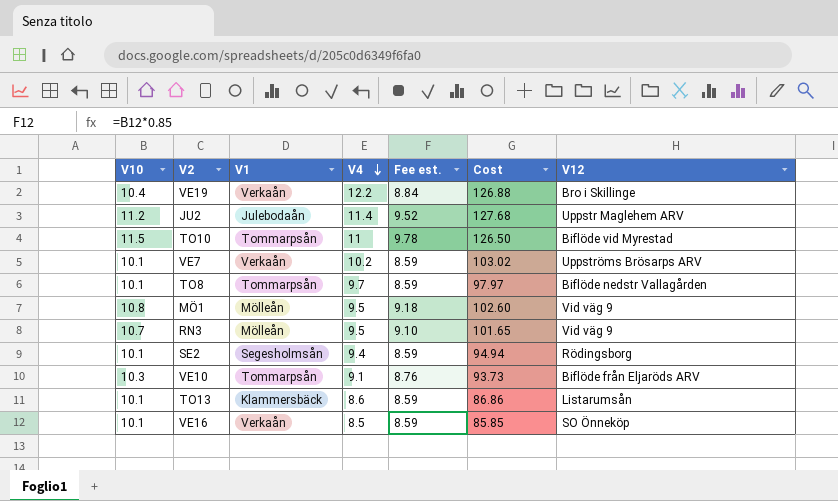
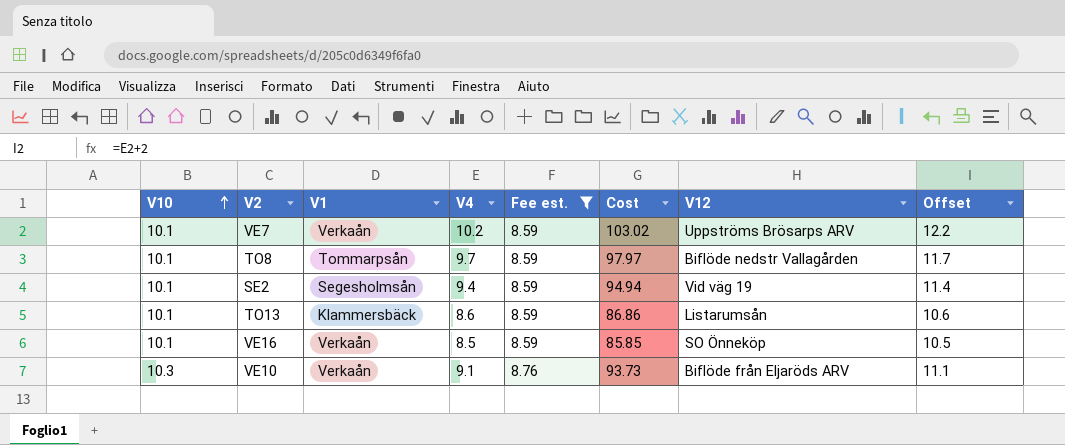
filter: none -> Fee est. <= 8.76
row order: V4 descending -> V10 ascending
column Offset | formula: none -> [V4] + 2
SE2 | V12: Rödingsborg -> Vid väg 19
VE10 | V1: Tommarpsån -> Verkaån

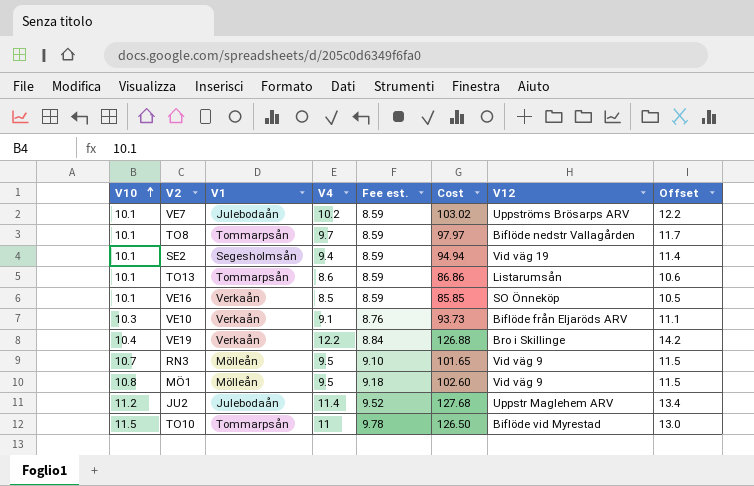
filter: Fee est. <= 8.76 -> none
VE7 | V1: Verkaån -> Julebodaån
TO13 | V1: Klammersbäck -> Tommarpsån

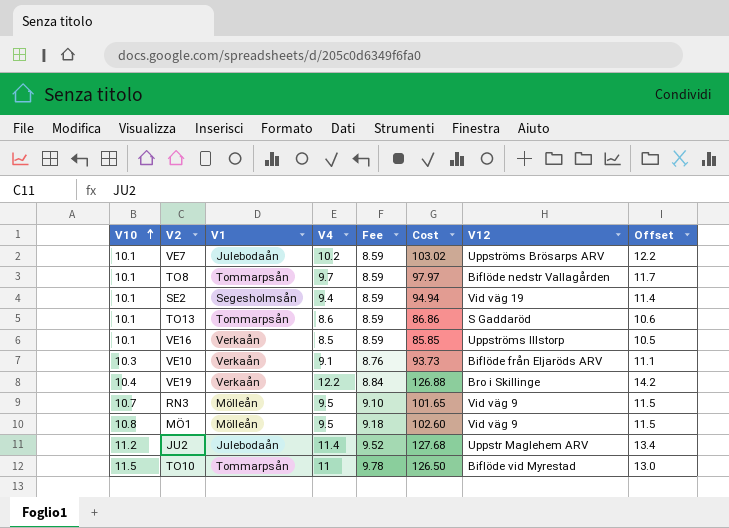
column name: Fee est. -> Fee
TO13 | V12: Listarumsån -> S Gaddaröd
VE16 | V12: SO Önneköp -> Uppströms Illstorp

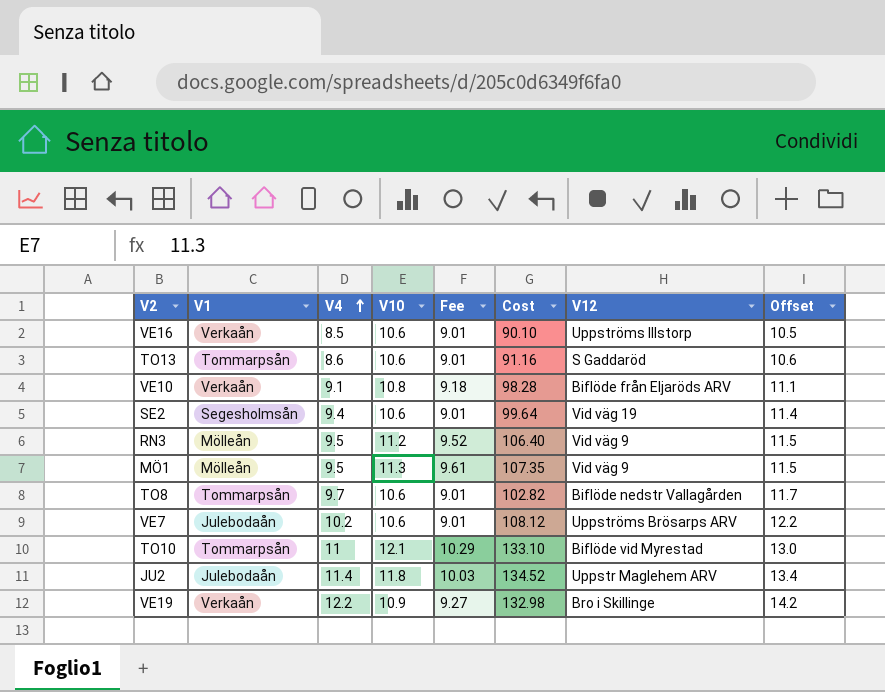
row order: V10 ascending -> V4 ascending
column V10 | position: 1 -> 4
VE16 | V10: 10.1 -> 10.6
VE16 | Fee: 8.59 -> 9.01
VE16 | Cost: 85.85 -> 90.10
TO13 | V10: 10.1 -> 10.6
TO13 | Fee: 8.59 -> 9.01
TO13 | Cost: 86.86 -> 91.16
VE10 | V10: 10.3 -> 10.8
VE10 | Fee: 8.76 -> 9.18
VE10 | Cost: 93.73 -> 98.28
SE2 | V10: 10.1 -> 10.6
SE2 | Fee: 8.59 -> 9.01
SE2 | Cost: 94.94 -> 99.64
RN3 | V10: 10.7 -> 11.2
RN3 | Fee: 9.10 -> 9.52
RN3 | Cost: 101.65 -> 106.40
MÖ1 | V10: 10.8 -> 11.3
MÖ1 | Fee: 9.18 -> 9.61
MÖ1 | Cost: 102.60 -> 107.35
TO8 | V10: 10.1 -> 10.6
TO8 | Fee: 8.59 -> 9.01
TO8 | Cost: 97.97 -> 102.82
VE7 | V10: 10.1 -> 10.6
VE7 | Fee: 8.59 -> 9.01
VE7 | Cost: 103.02 -> 108.12
TO10 | V10: 11.5 -> 12.1
TO10 | Fee: 9.78 -> 10.29
TO10 | Cost: 126.50 -> 133.10
JU2 | V10: 11.2 -> 11.8
JU2 | Fee: 9.52 -> 10.03
JU2 | Cost: 127.68 -> 134.52
VE19 | V10: 10.4 -> 10.9
VE19 | Fee: 8.84 -> 9.27
VE19 | Cost: 126.88 -> 132.98

